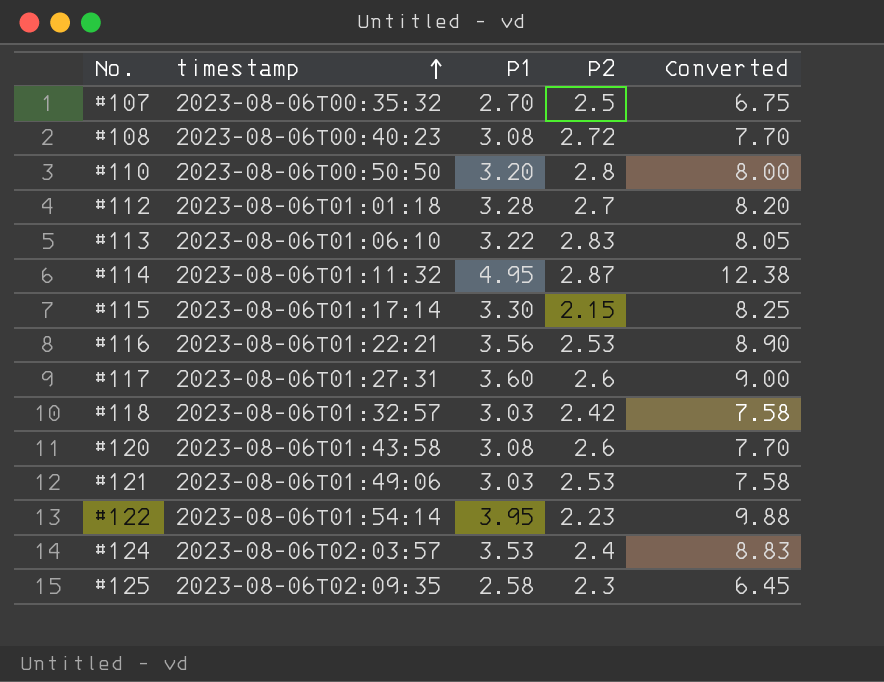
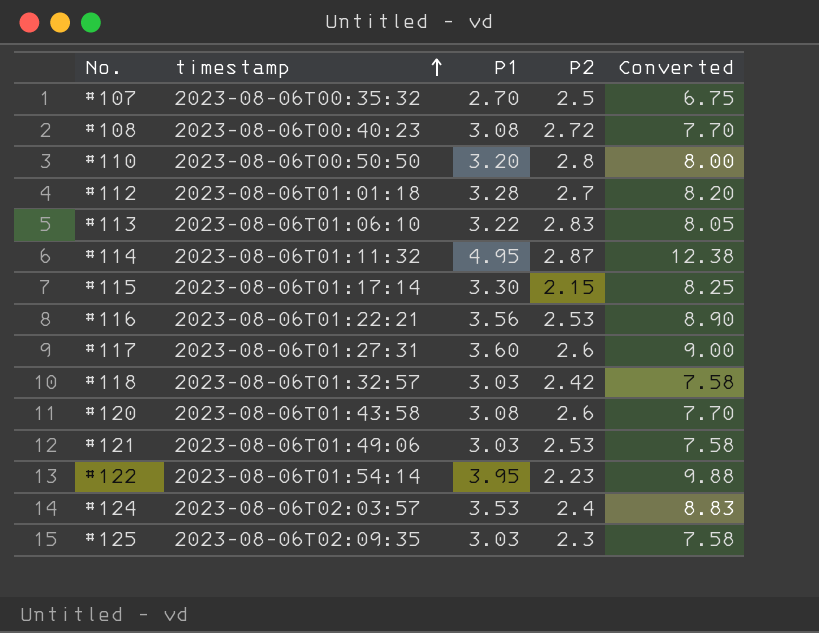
#125 | P1: 2.58 -> 3.03
#125 | Converted: 6.45 -> 7.58

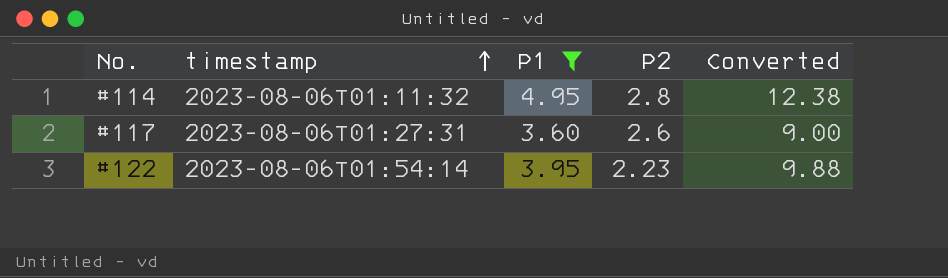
filter: none -> P1 >= 3.60
#114 | P2: 2.87 -> 2.8

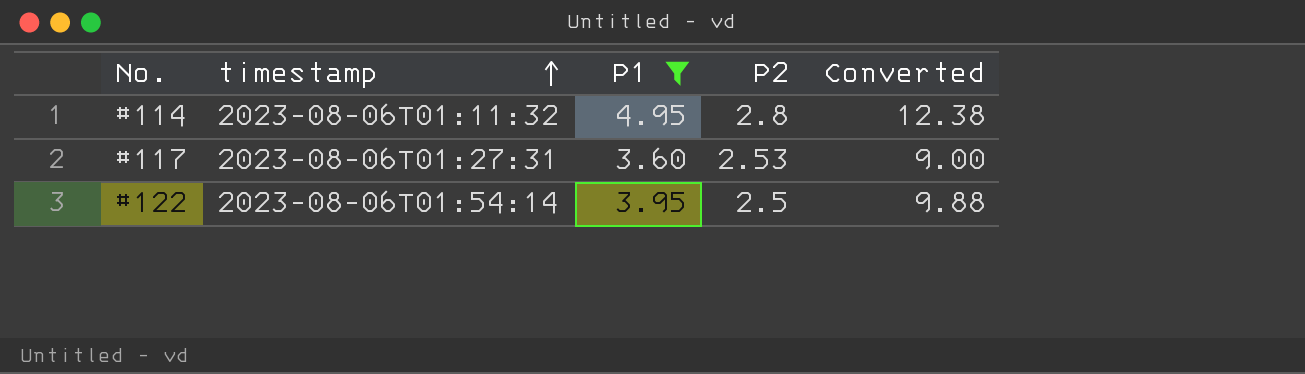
#117 | P2: 2.6 -> 2.53
#122 | P2: 2.23 -> 2.5

